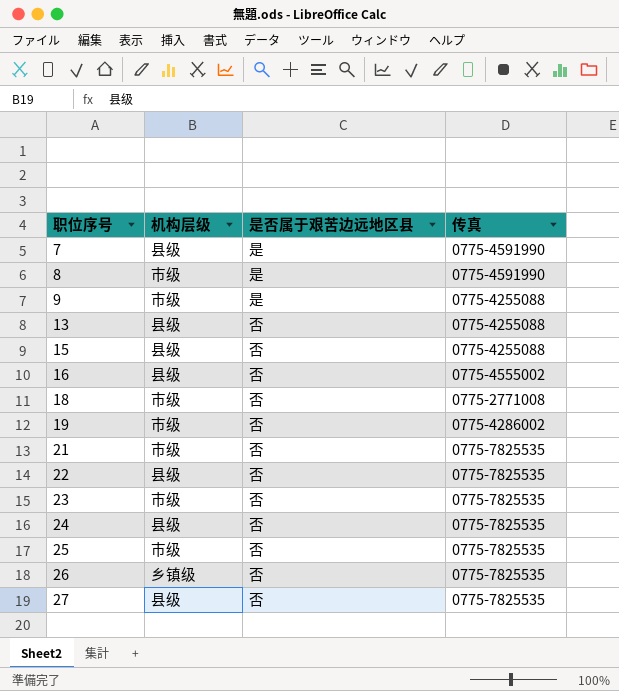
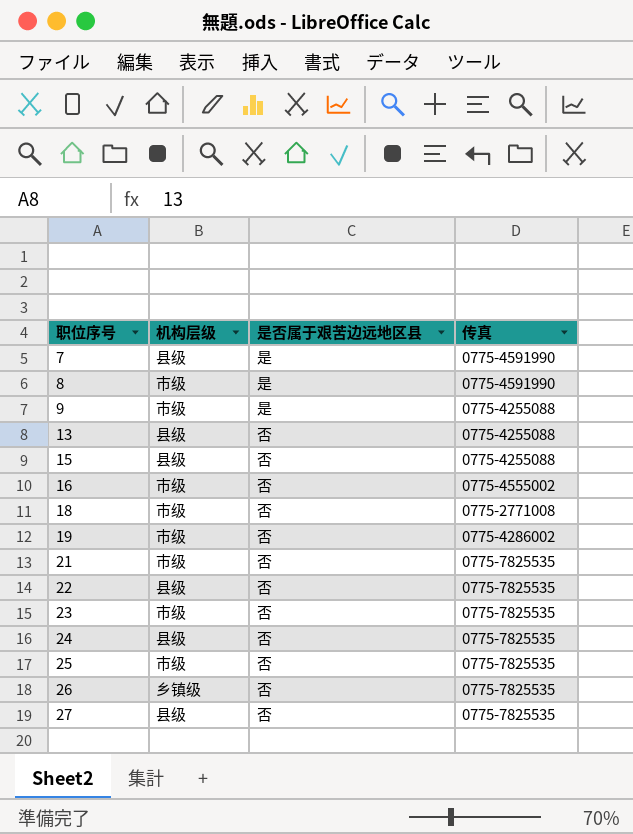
16 | 机构层级: 县级 -> 市级

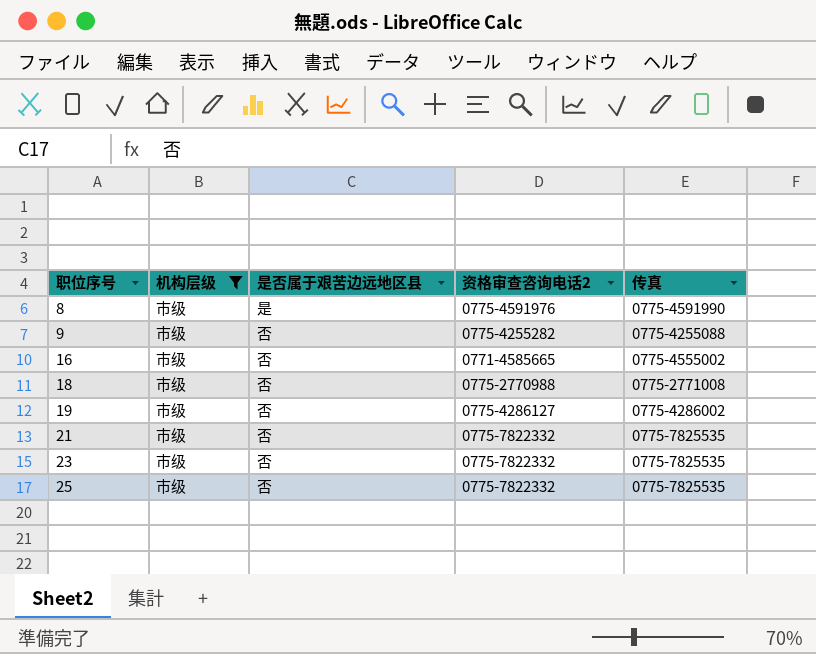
filter: none -> 机构层级 = 市级
column 资格审查咨询电话2 | position: none -> 4
9 | 是否属于艰苦边远地区县: 是 -> 否

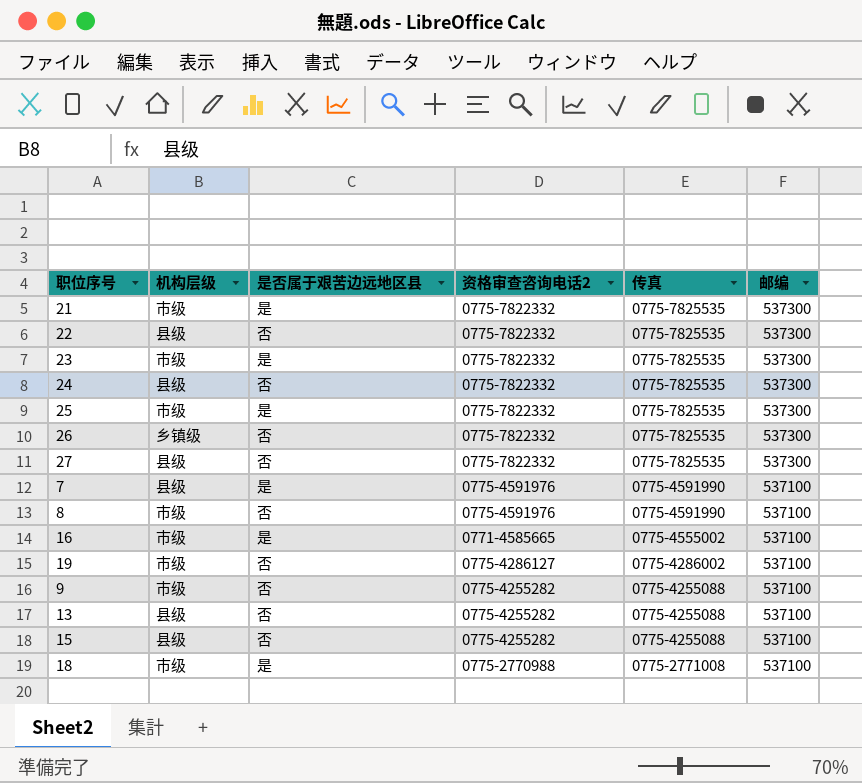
filter: 机构层级 = 市级 -> none
row order: 职位序号 ascending -> 传真 descending
column 邮编 | position: none -> 6
21 | 是否属于艰苦边远地区县: 否 -> 是
23 | 是否属于艰苦边远地区县: 否 -> 是
25 | 是否属于艰苦边远地区县: 否 -> 是
8 | 是否属于艰苦边远地区县: 是 -> 否
16 | 是否属于艰苦边远地区县: 否 -> 是
18 | 是否属于艰苦边远地区县: 否 -> 是

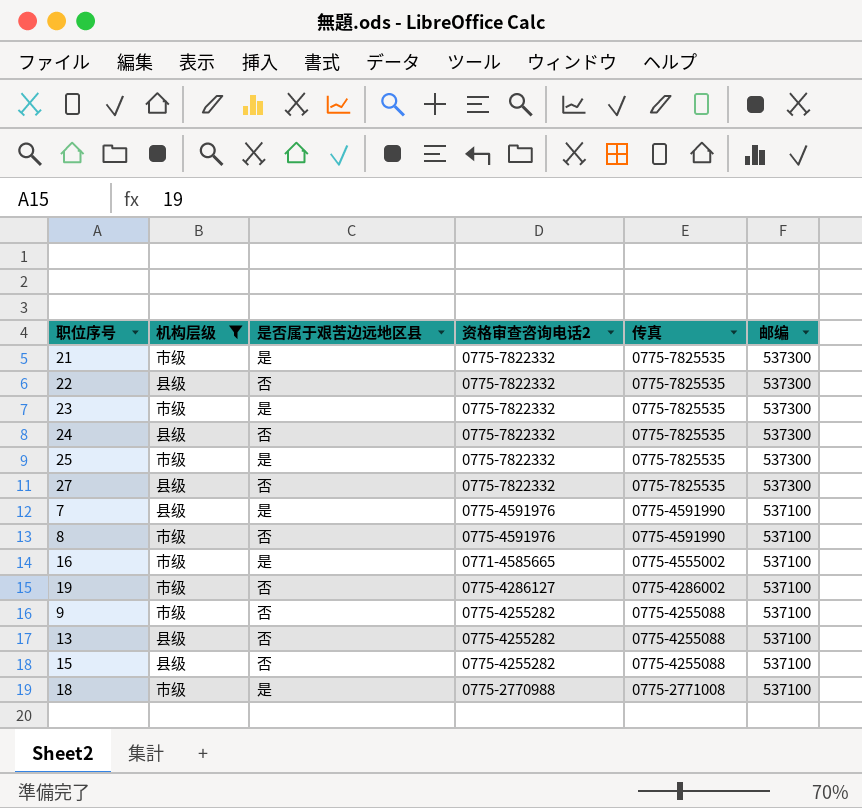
filter: none -> 机构层级 != 乡镇级

